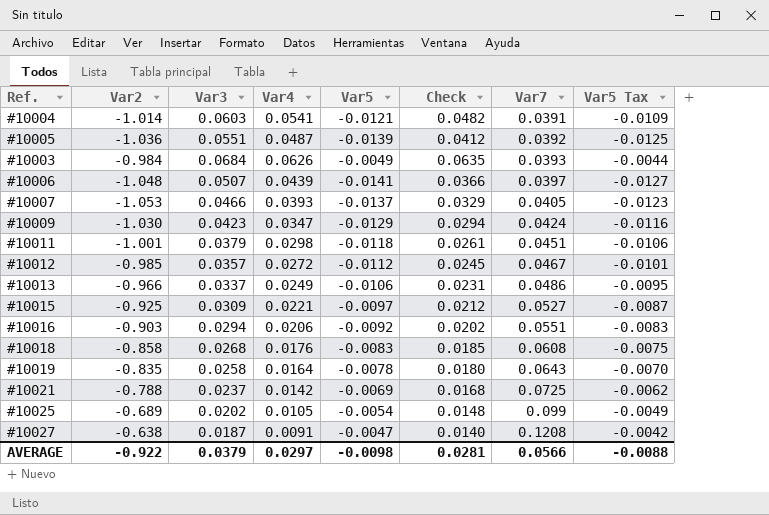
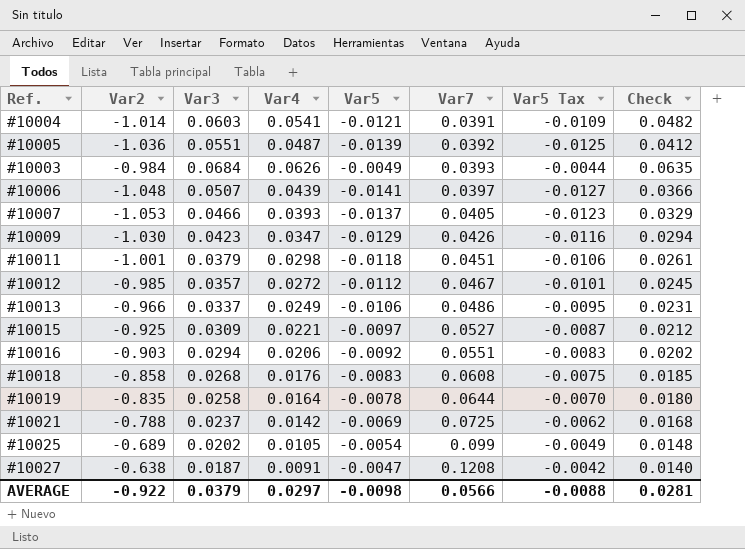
column Check | position: 6 -> 8
#10009 | Var7: 0.0424 -> 0.0426
#10019 | Var7: 0.0643 -> 0.0644

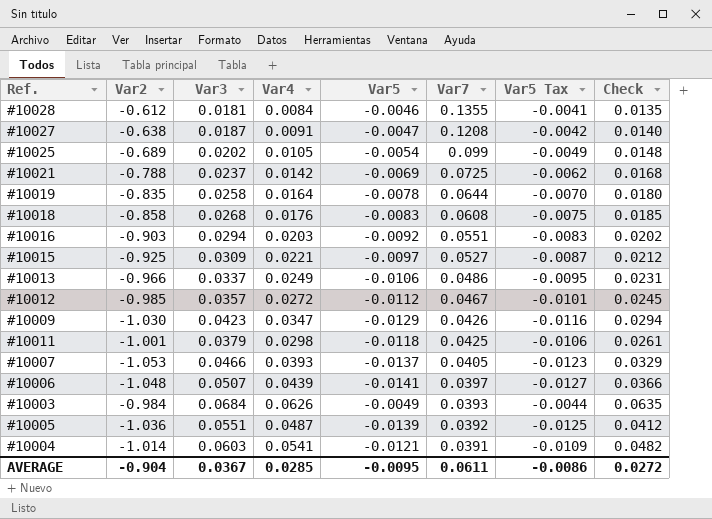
row order: Var7 ascending -> Var7 descending
row #10028: none -> -0.612 | 0.0181 | 0.0084 | -0.0046 | 0.1355 | -0.0041 | 0.0135
#10016 | Var4: 0.0206 -> 0.0203
#10011 | Var7: 0.0451 -> 0.0425
AVERAGE | Var2: -0.922 -> -0.904
AVERAGE | Var3: 0.0379 -> 0.0367
AVERAGE | Var4: 0.0297 -> 0.0285
AVERAGE | Var5: -0.0098 -> -0.0095
AVERAGE | Var7: 0.0566 -> 0.0611
AVERAGE | Var5 Tax: -0.0088 -> -0.0086
AVERAGE | Check: 0.0281 -> 0.0272

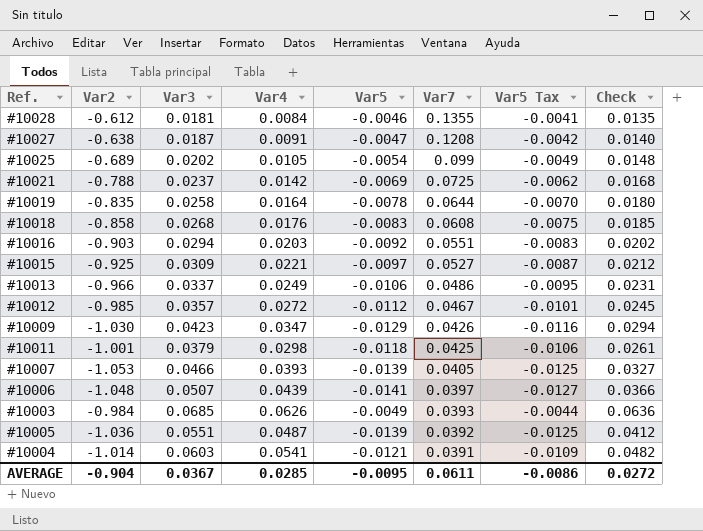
#10007 | Var5: -0.0137 -> -0.0139
#10007 | Var5 Tax: -0.0123 -> -0.0125
#10007 | Check: 0.0329 -> 0.0327
#10003 | Var3: 0.0684 -> 0.0685
#10003 | Check: 0.0635 -> 0.0636

